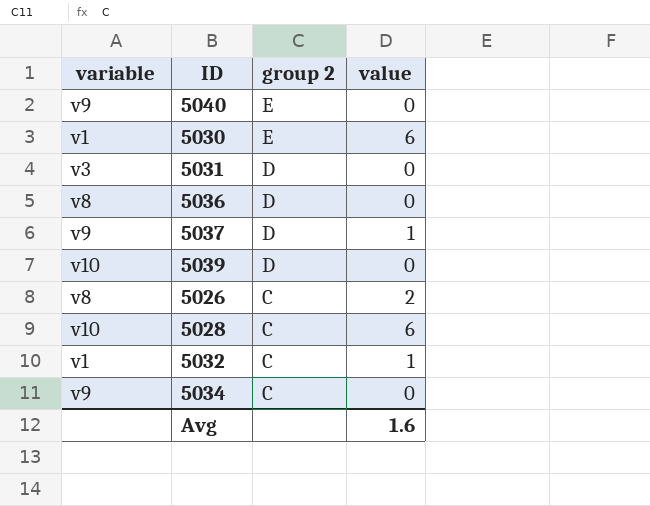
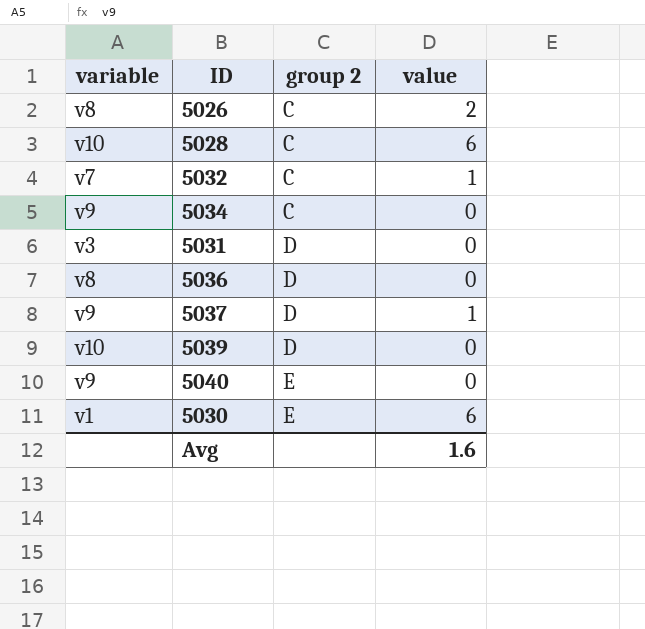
row order: group 2 descending -> group 2 ascending
5032 | variable: v1 -> v7

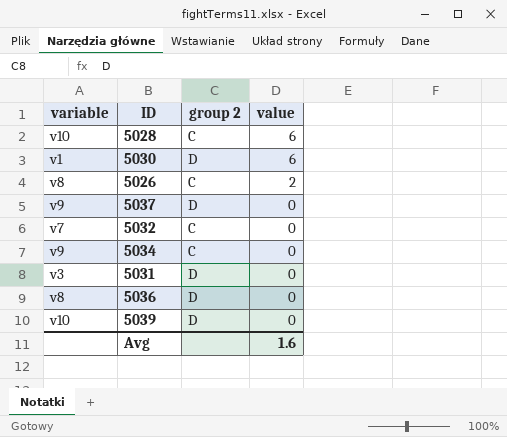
row order: group 2 ascending -> value descending
row 5040: v9 | E | 0 -> none
5030 | group 2: E -> D
5037 | value: 1 -> 0
5032 | value: 1 -> 0

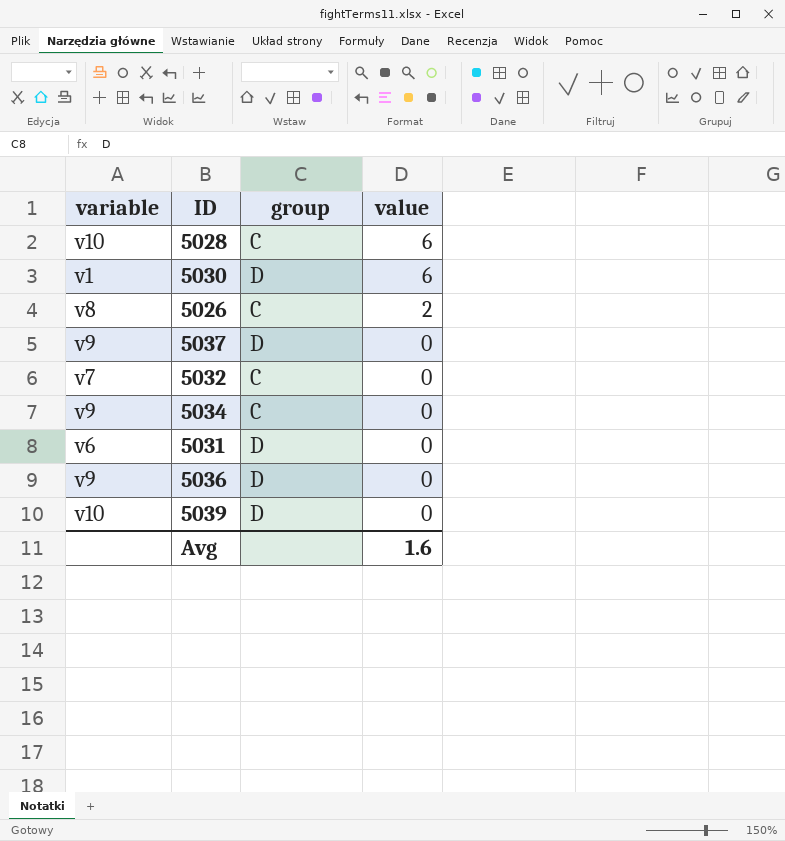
column name: group 2 -> group
5031 | variable: v3 -> v6
5036 | variable: v8 -> v9

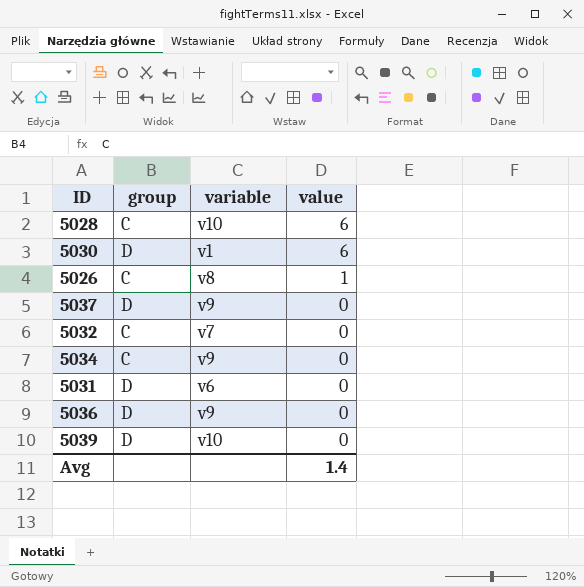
column variable | position: 1 -> 3
5026 | value: 2 -> 1
Avg | value: 1.6 -> 1.4

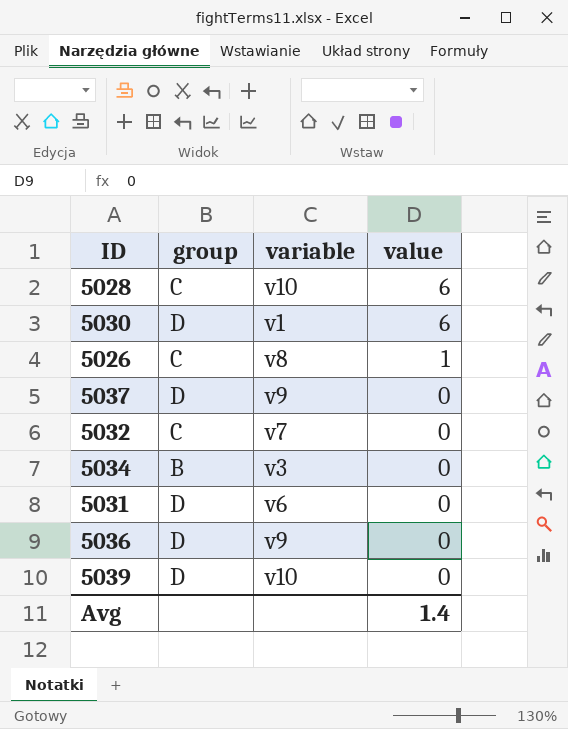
5034 | group: C -> B
5034 | variable: v9 -> v3

